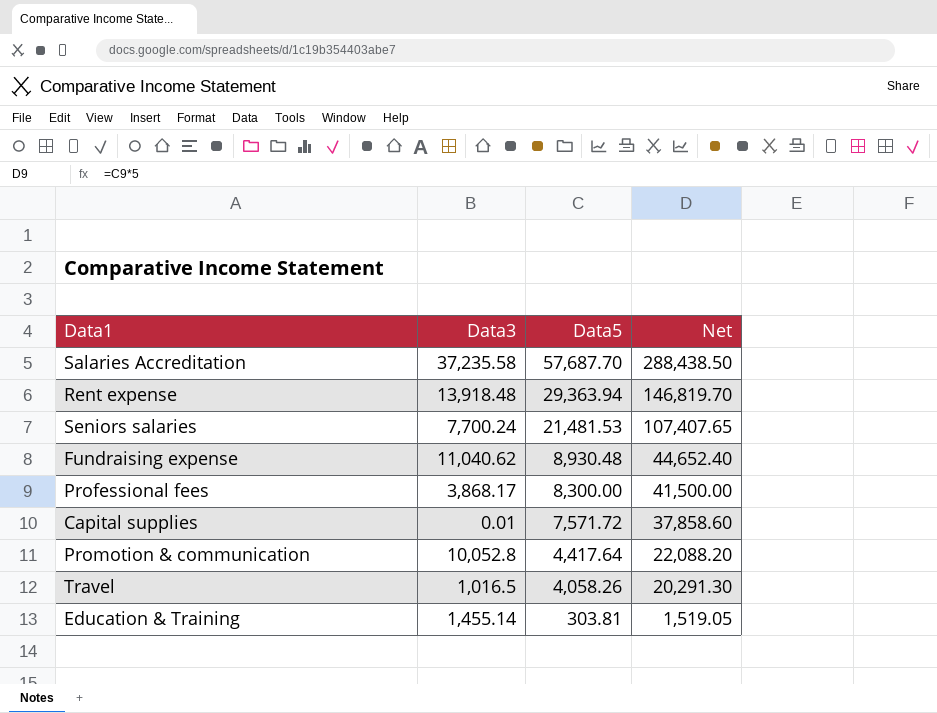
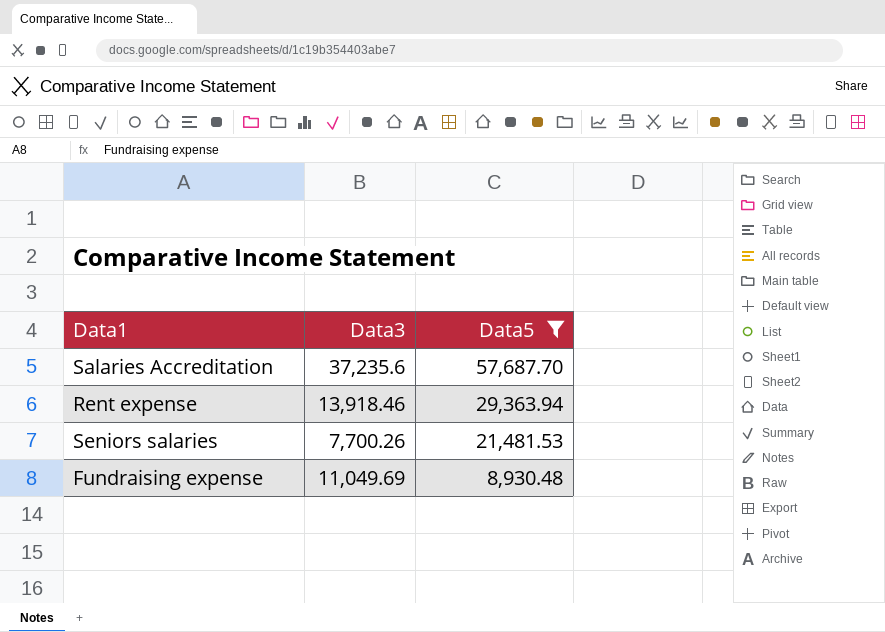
filter: none -> Data5 >= 8,930.48
column Net | formula: [Data5] * 5 -> none
Salaries Accreditation | Data3: 37,235.58 -> 37,235.6
Rent expense | Data3: 13,918.48 -> 13,918.46
Seniors salaries | Data3: 7,700.24 -> 7,700.26
Fundraising expense | Data3: 11,040.62 -> 11,049.69

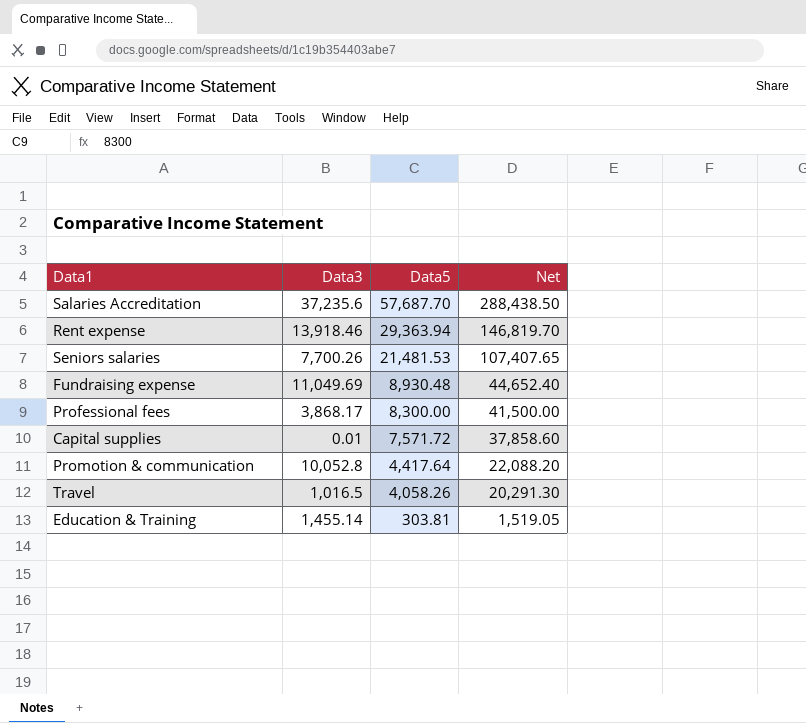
filter: Data5 >= 8,930.48 -> none
column Net | formula: none -> [Data5] * 5

